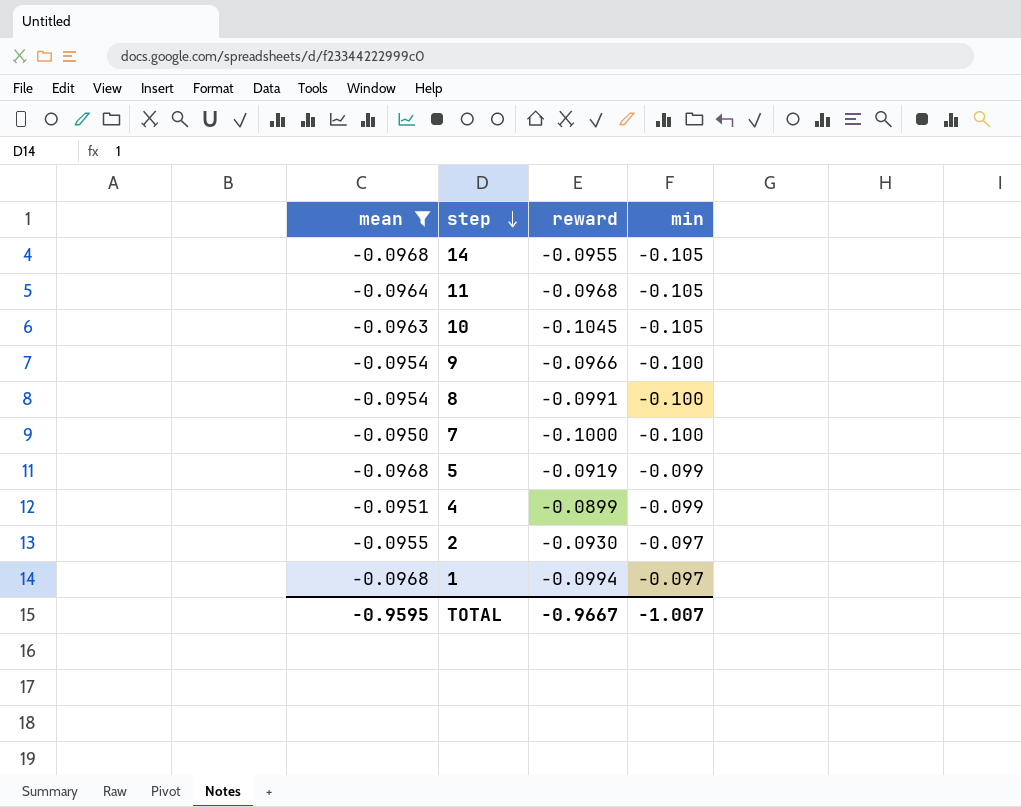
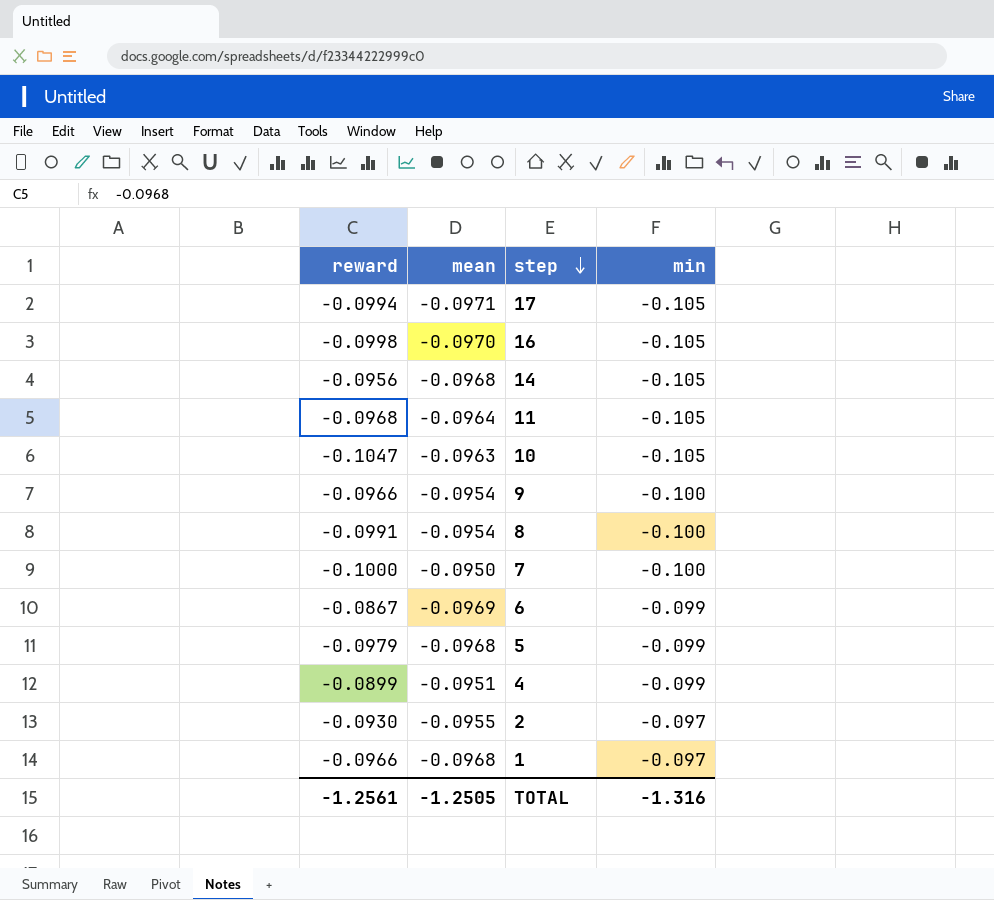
filter: mean >= -0.0968 -> none
column reward | position: 3 -> 1
14 | reward: -0.0955 -> -0.0956
10 | reward: -0.1045 -> -0.1047
5 | reward: -0.0919 -> -0.0979
1 | reward: -0.0994 -> -0.0966
TOTAL | reward: -0.9667 -> -1.2561
TOTAL | mean: -0.9595 -> -1.2505
TOTAL | min: -1.007 -> -1.316

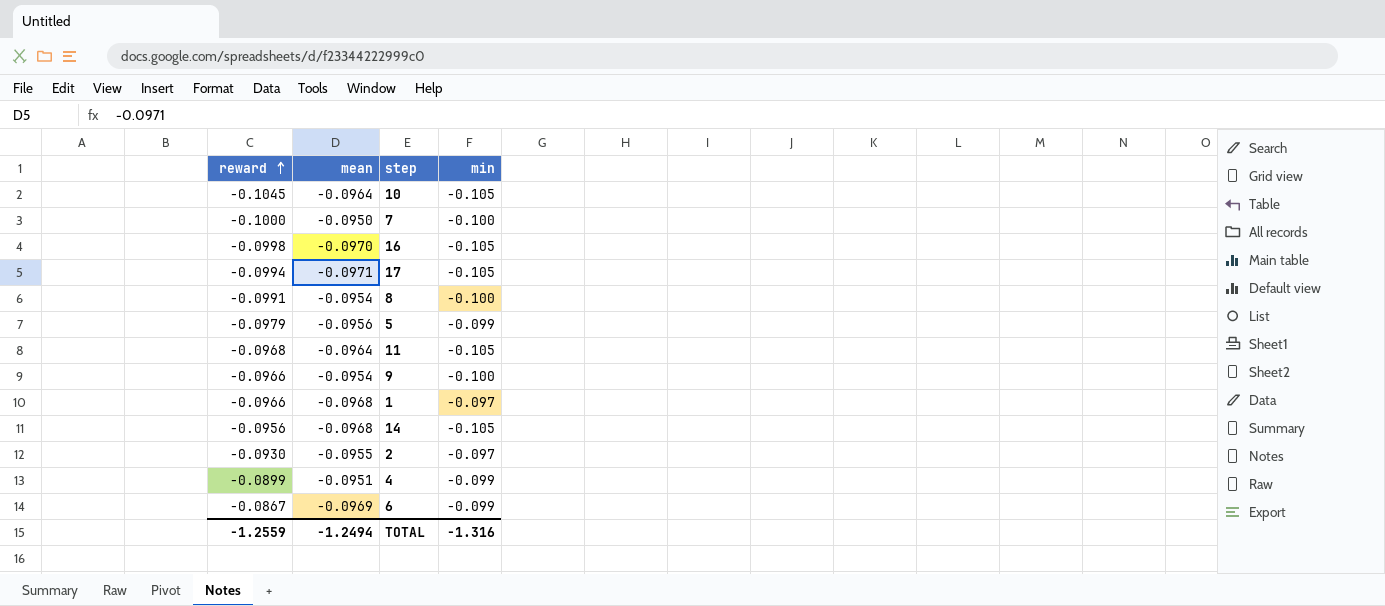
row order: step descending -> reward ascending
10 | reward: -0.1047 -> -0.1045
10 | mean: -0.0963 -> -0.0964
5 | mean: -0.0968 -> -0.0956
TOTAL | reward: -1.2561 -> -1.2559
TOTAL | mean: -1.2505 -> -1.2494

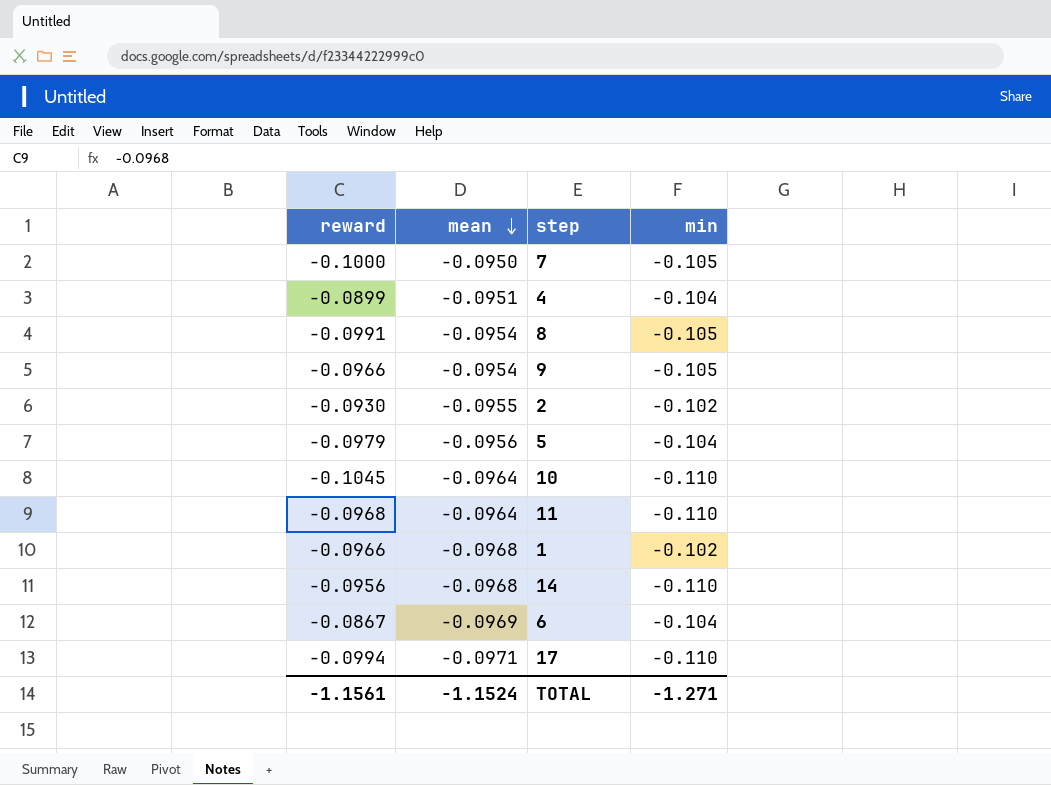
row order: reward ascending -> mean descending
row 16: -0.0998 | -0.0970 | -0.105 -> none
7 | min: -0.100 -> -0.105
4 | min: -0.099 -> -0.104
8 | min: -0.100 -> -0.105
9 | min: -0.100 -> -0.105
2 | min: -0.097 -> -0.102
5 | min: -0.099 -> -0.104
10 | min: -0.105 -> -0.110
11 | min: -0.105 -> -0.110
1 | min: -0.097 -> -0.102
14 | min: -0.105 -> -0.110
6 | min: -0.099 -> -0.104
17 | min: -0.105 -> -0.110
TOTAL | reward: -1.2559 -> -1.1561
TOTAL | mean: -1.2494 -> -1.1524
TOTAL | min: -1.316 -> -1.271

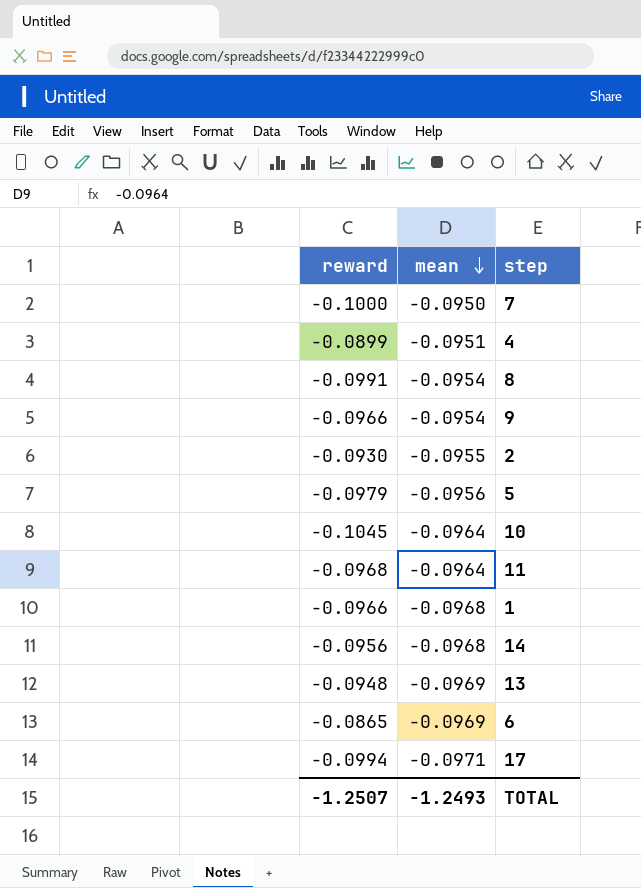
column min | position: 4 -> none
row 13: none -> -0.0948 | -0.0969
6 | reward: -0.0867 -> -0.0865
TOTAL | reward: -1.1561 -> -1.2507
TOTAL | mean: -1.1524 -> -1.2493

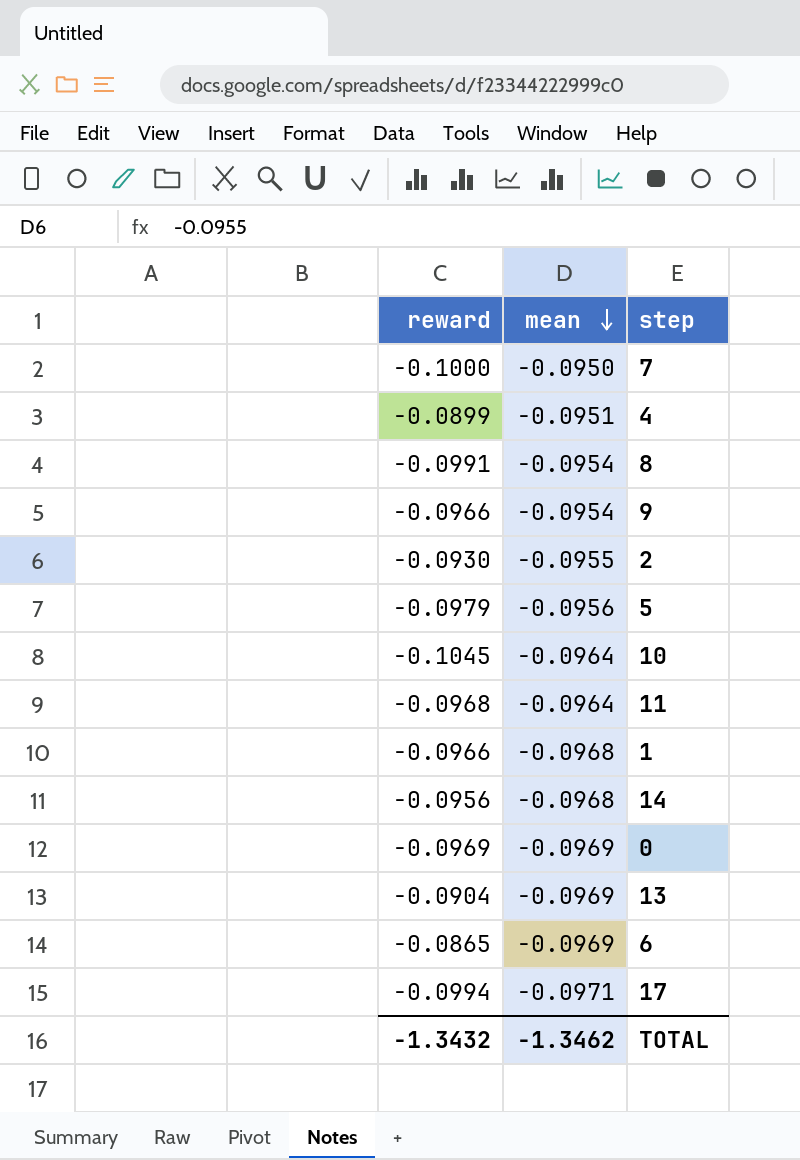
row 0: none -> -0.0969 | -0.0969
13 | reward: -0.0948 -> -0.0904
TOTAL | reward: -1.2507 -> -1.3432
TOTAL | mean: -1.2493 -> -1.3462

